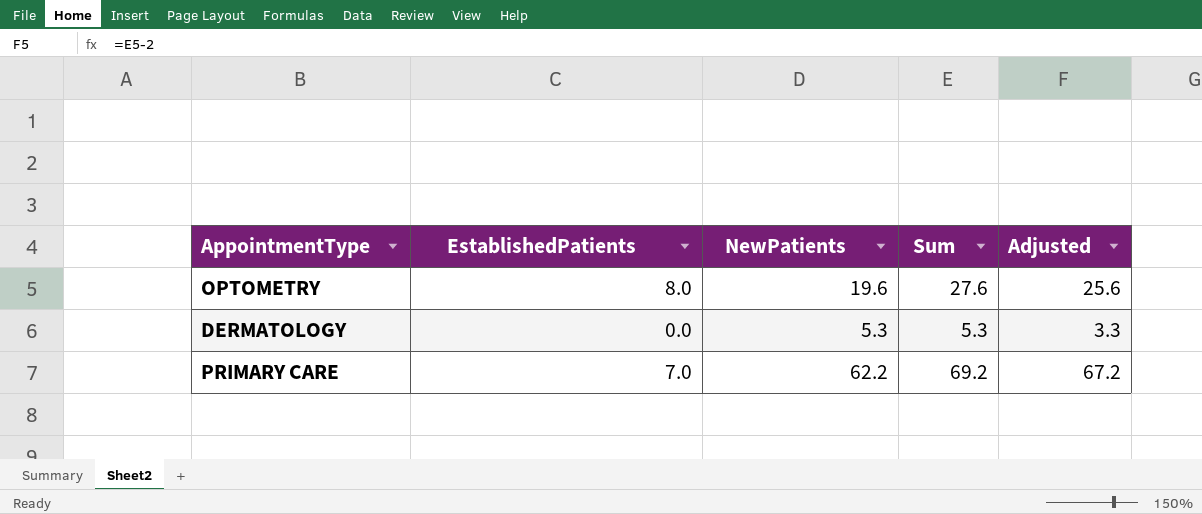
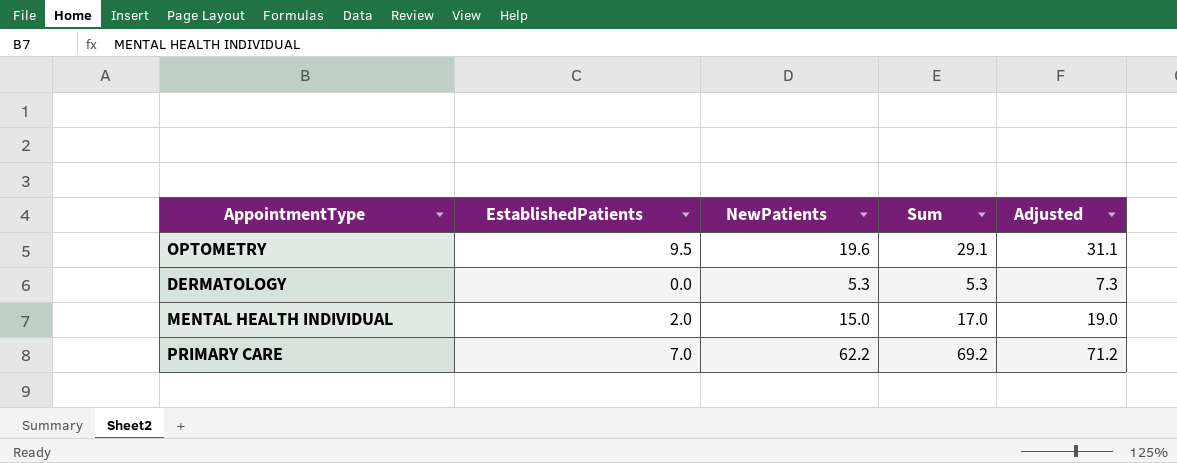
column Adjusted | formula: [Sum] - 2 -> [Sum] + 2
OPTOMETRY | EstablishedPatients: 8.0 -> 9.5
OPTOMETRY | Sum: 27.6 -> 29.1
row MENTAL HEALTH INDIVIDUAL: none -> 2.0 | 15.0 | 17.0 | 19.0

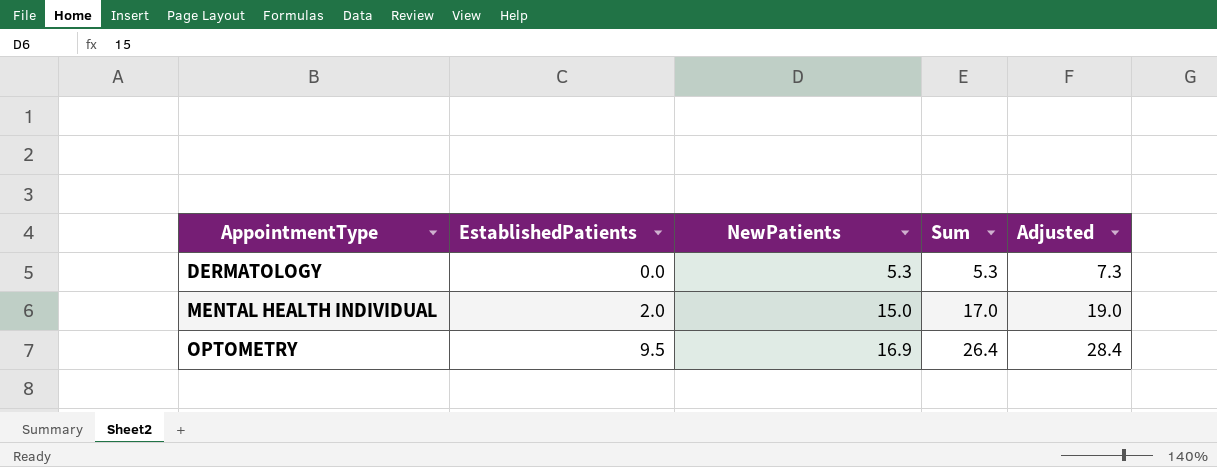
row order: none -> AppointmentType ascending
row PRIMARY CARE: 7.0 | 62.2 | 69.2 | 71.2 -> none
OPTOMETRY | NewPatients: 19.6 -> 16.9
OPTOMETRY | Sum: 29.1 -> 26.4
OPTOMETRY | Adjusted: 31.1 -> 28.4

